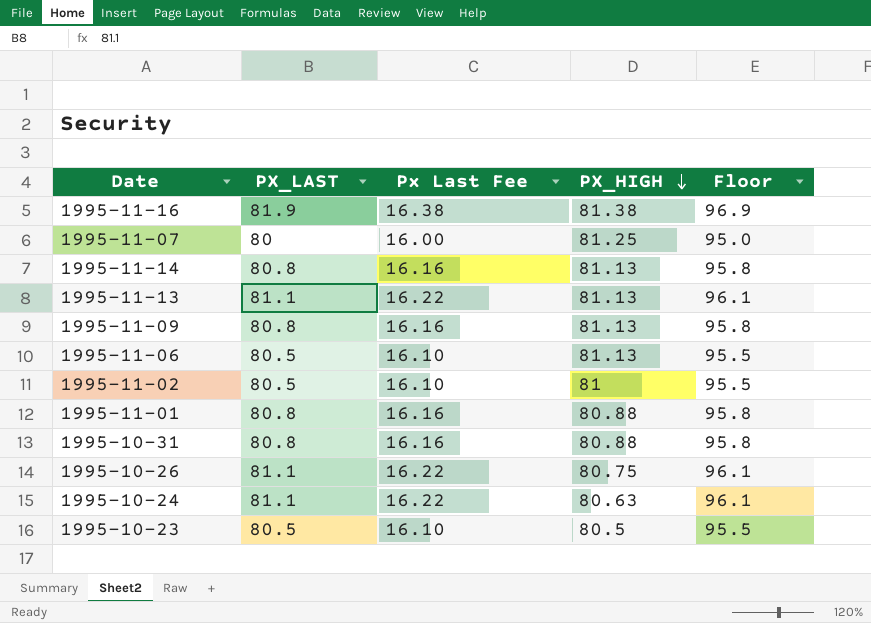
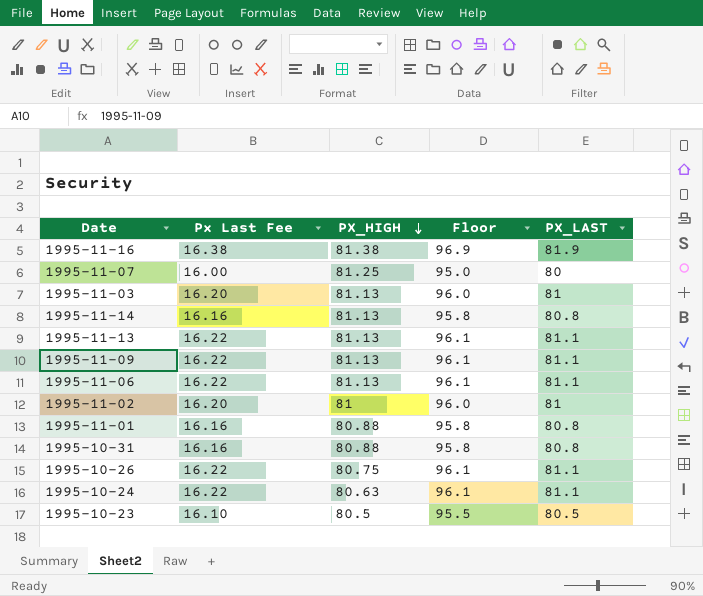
column PX_LAST | position: 2 -> 5
row 1995-11-03: none -> 16.20 | 81.13 | 96.0 | 81
1995-11-09 | Px Last Fee: 16.16 -> 16.22
1995-11-09 | Floor: 95.8 -> 96.1
1995-11-09 | PX_LAST: 80.8 -> 81.1
1995-11-06 | Px Last Fee: 16.10 -> 16.22
1995-11-06 | Floor: 95.5 -> 96.1
1995-11-06 | PX_LAST: 80.5 -> 81.1
1995-11-02 | Px Last Fee: 16.10 -> 16.20
1995-11-02 | Floor: 95.5 -> 96.0
1995-11-02 | PX_LAST: 80.5 -> 81

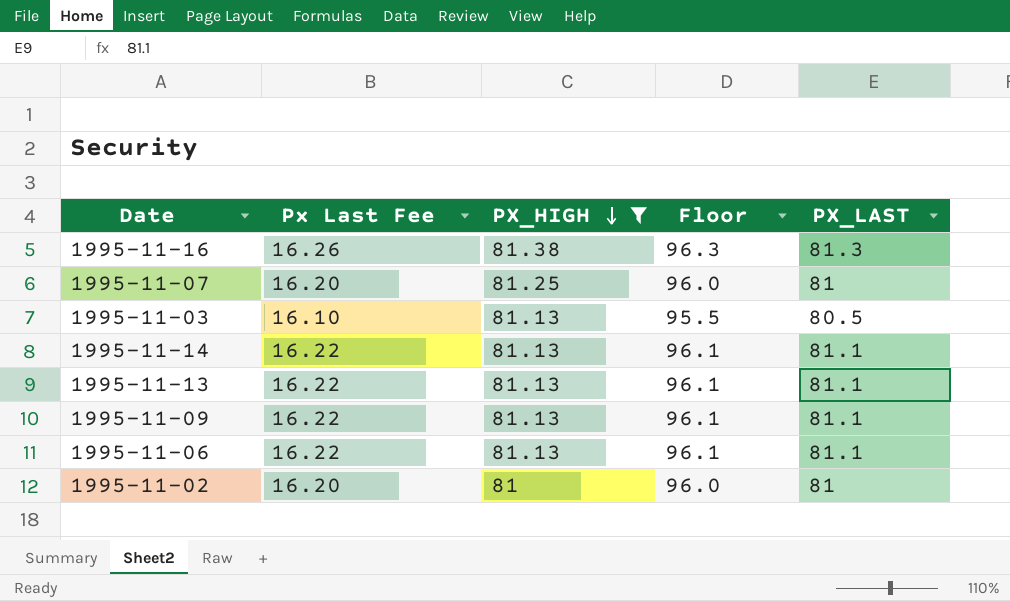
filter: none -> PX_HIGH >= 81
1995-11-16 | Px Last Fee: 16.38 -> 16.26
1995-11-16 | Floor: 96.9 -> 96.3
1995-11-16 | PX_LAST: 81.9 -> 81.3
1995-11-07 | Px Last Fee: 16.00 -> 16.20
1995-11-07 | Floor: 95.0 -> 96.0
1995-11-07 | PX_LAST: 80 -> 81
1995-11-03 | Px Last Fee: 16.20 -> 16.10
1995-11-03 | Floor: 96.0 -> 95.5
1995-11-03 | PX_LAST: 81 -> 80.5
1995-11-14 | Px Last Fee: 16.16 -> 16.22
1995-11-14 | Floor: 95.8 -> 96.1
1995-11-14 | PX_LAST: 80.8 -> 81.1

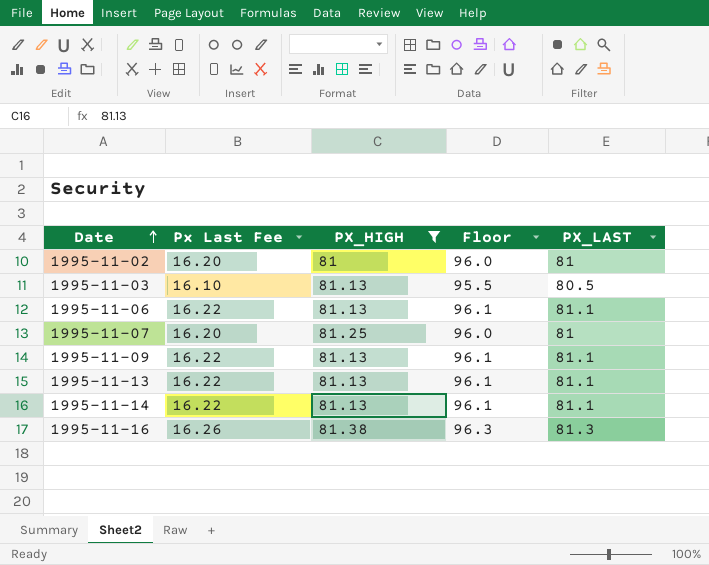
row order: PX_HIGH descending -> Date ascending

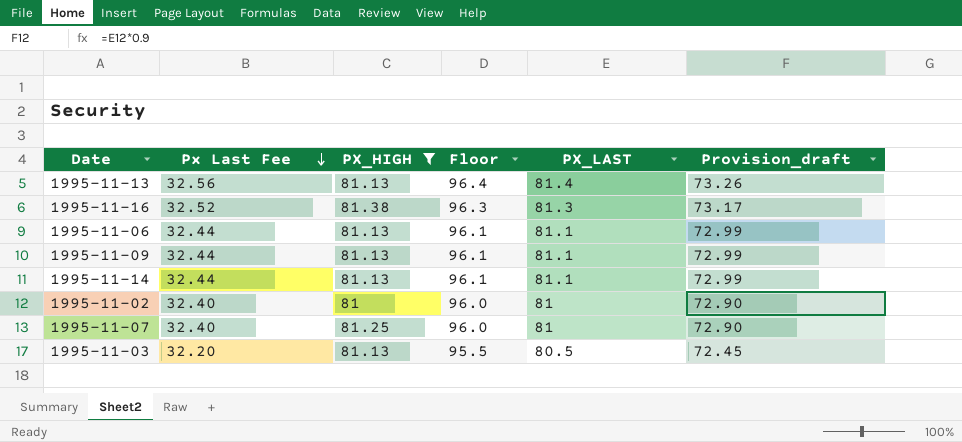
row order: Date ascending -> Px Last Fee descending
column Px Last Fee | formula: [PX_LAST] * 0.2 -> [PX_LAST] * 0.4
column Provision_draft | formula: none -> [PX_LAST] * 0.9
1995-11-13 | Floor: 96.1 -> 96.4
1995-11-13 | PX_LAST: 81.1 -> 81.4

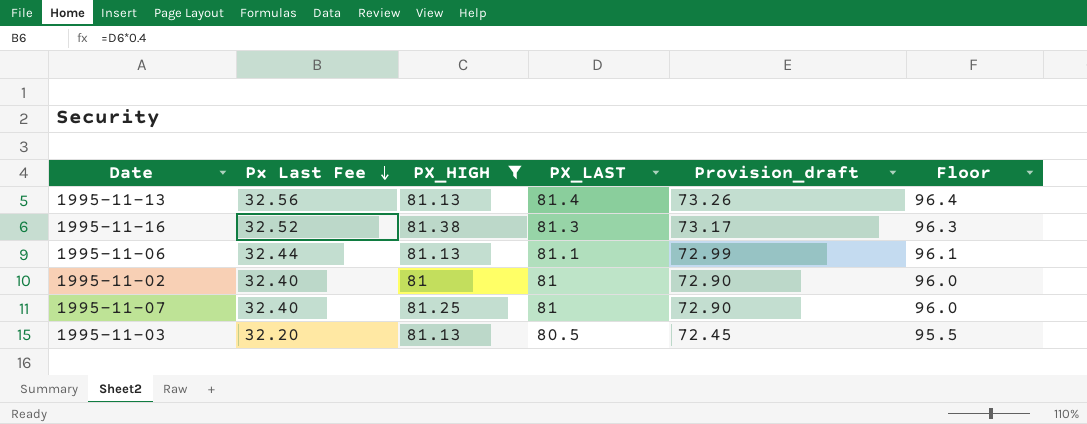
column Floor | position: 4 -> 6
row 1995-11-09: 32.44 | 81.13 | 96.1 | 81.1 | 72.99 -> none
row 1995-11-14: 32.44 | 81.13 | 96.1 | 81.1 | 72.99 -> none

